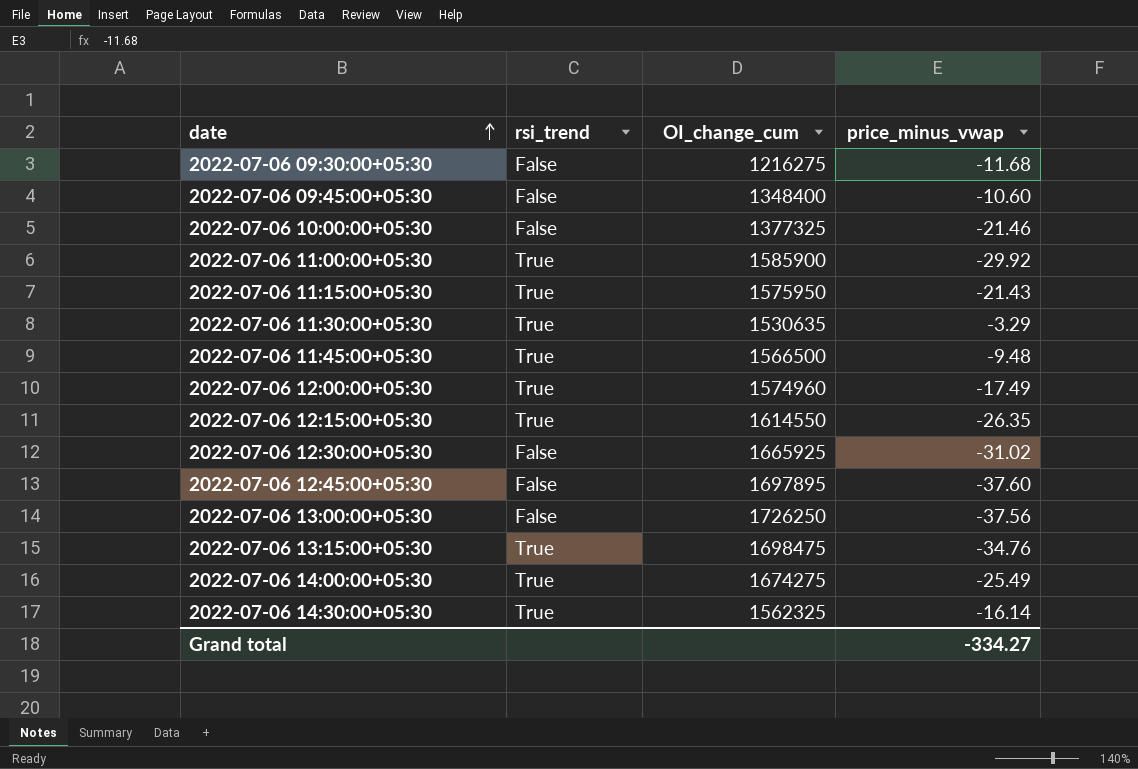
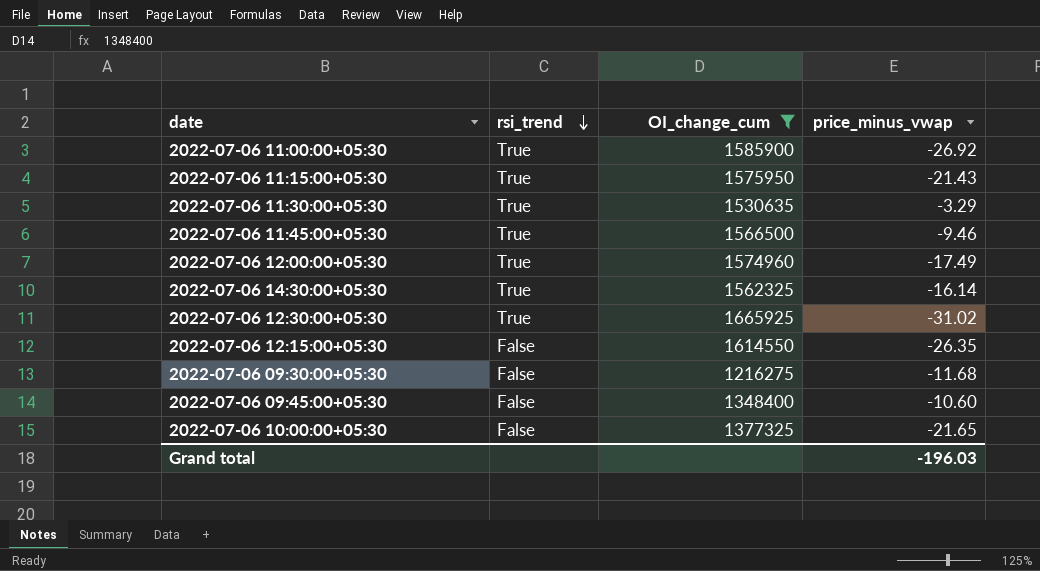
filter: none -> OI_change_cum <= 1665925
row order: date ascending -> rsi_trend descending
2022-07-06 11:00:00+05:30 | price_minus_vwap: -29.92 -> -26.92
2022-07-06 11:45:00+05:30 | price_minus_vwap: -9.48 -> -9.46
2022-07-06 12:30:00+05:30 | rsi_trend: False -> True
2022-07-06 12:15:00+05:30 | rsi_trend: True -> False
2022-07-06 10:00:00+05:30 | price_minus_vwap: -21.46 -> -21.65
Grand total | price_minus_vwap: -334.27 -> -196.03

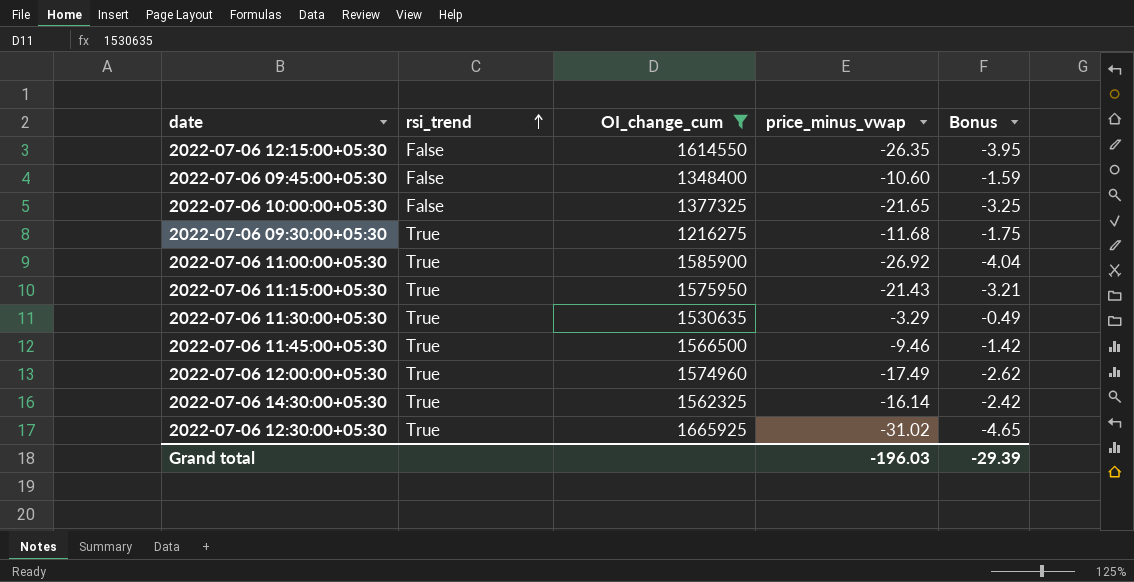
row order: rsi_trend descending -> rsi_trend ascending
column Bonus | formula: none -> [price_minus_vwap] * 0.15
2022-07-06 09:30:00+05:30 | rsi_trend: False -> True

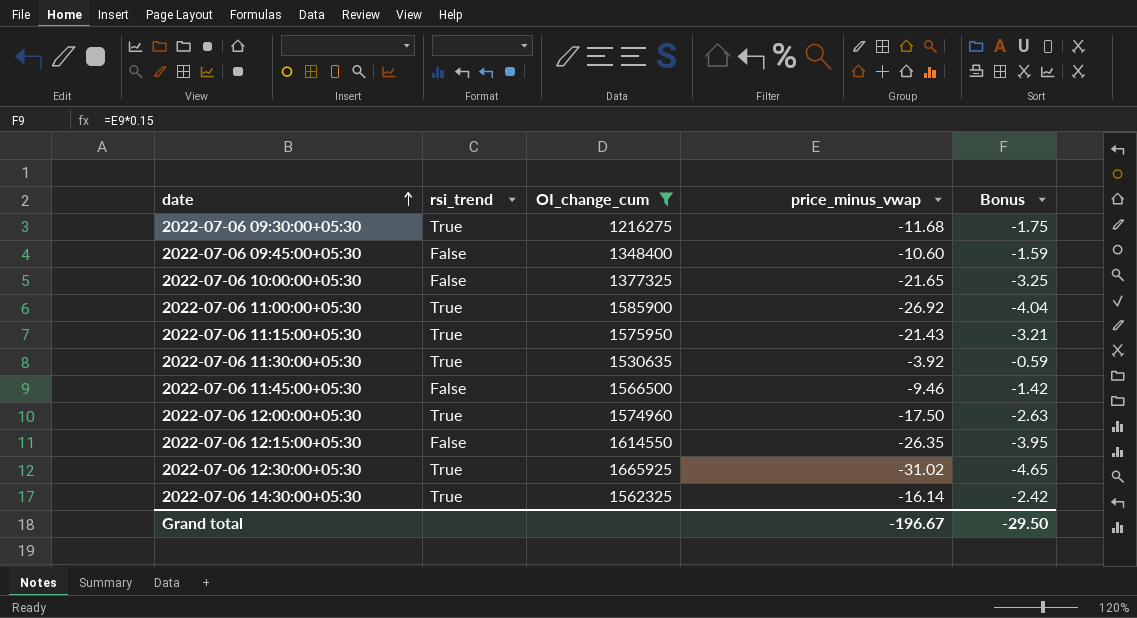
row order: rsi_trend ascending -> date ascending
2022-07-06 11:30:00+05:30 | price_minus_vwap: -3.29 -> -3.92
2022-07-06 11:30:00+05:30 | Bonus: -0.49 -> -0.59
2022-07-06 11:45:00+05:30 | rsi_trend: True -> False
2022-07-06 12:00:00+05:30 | price_minus_vwap: -17.49 -> -17.50
2022-07-06 12:00:00+05:30 | Bonus: -2.62 -> -2.63
Grand total | price_minus_vwap: -196.03 -> -196.67
Grand total | Bonus: -29.39 -> -29.50

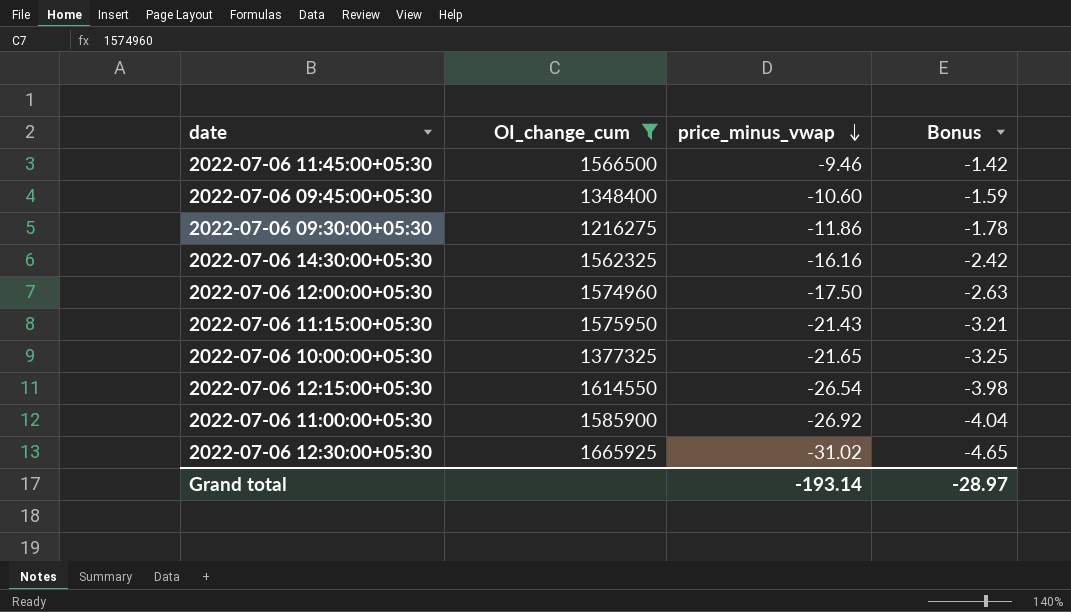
row order: date ascending -> price_minus_vwap descending
column rsi_trend | position: 2 -> none
row 2022-07-06 11:30:00+05:30: True | 1530635 | -3.92 | -0.59 -> none
2022-07-06 09:30:00+05:30 | price_minus_vwap: -11.68 -> -11.86
2022-07-06 09:30:00+05:30 | Bonus: -1.75 -> -1.78
2022-07-06 14:30:00+05:30 | price_minus_vwap: -16.14 -> -16.16
2022-07-06 12:15:00+05:30 | price_minus_vwap: -26.35 -> -26.54
2022-07-06 12:15:00+05:30 | Bonus: -3.95 -> -3.98
Grand total | price_minus_vwap: -196.67 -> -193.14
Grand total | Bonus: -29.50 -> -28.97

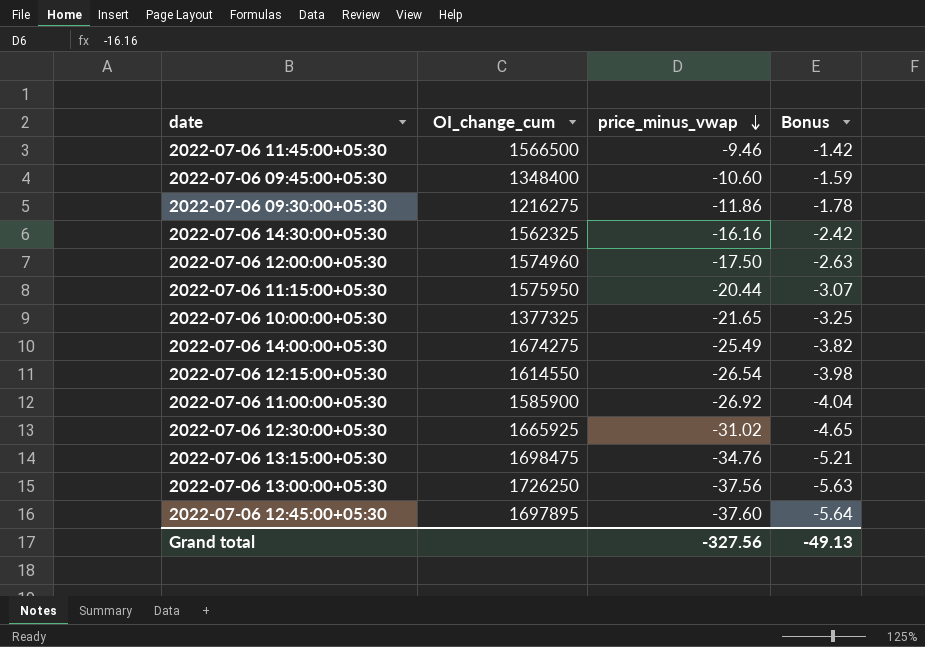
filter: OI_change_cum <= 1665925 -> none
2022-07-06 11:15:00+05:30 | price_minus_vwap: -21.43 -> -20.44
2022-07-06 11:15:00+05:30 | Bonus: -3.21 -> -3.07
Grand total | price_minus_vwap: -193.14 -> -327.56
Grand total | Bonus: -28.97 -> -49.13

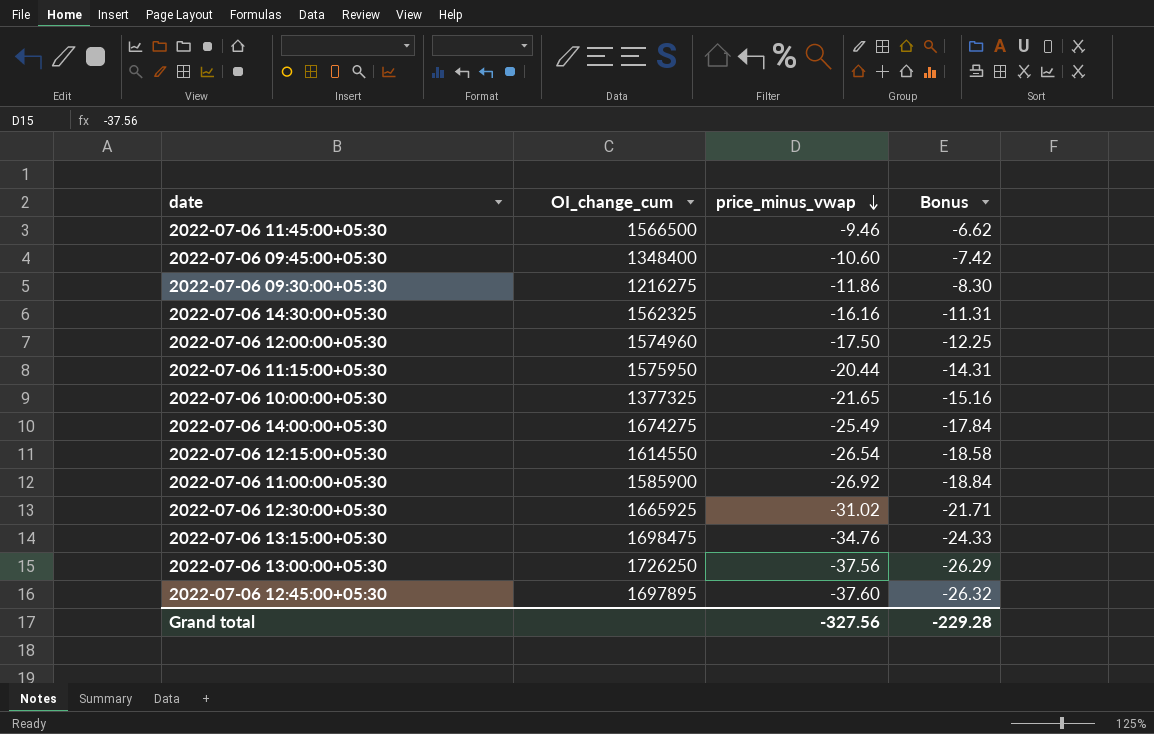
column Bonus | formula: [price_minus_vwap] * 0.15 -> [price_minus_vwap] * 0.7
Grand total | Bonus: -49.13 -> -229.28

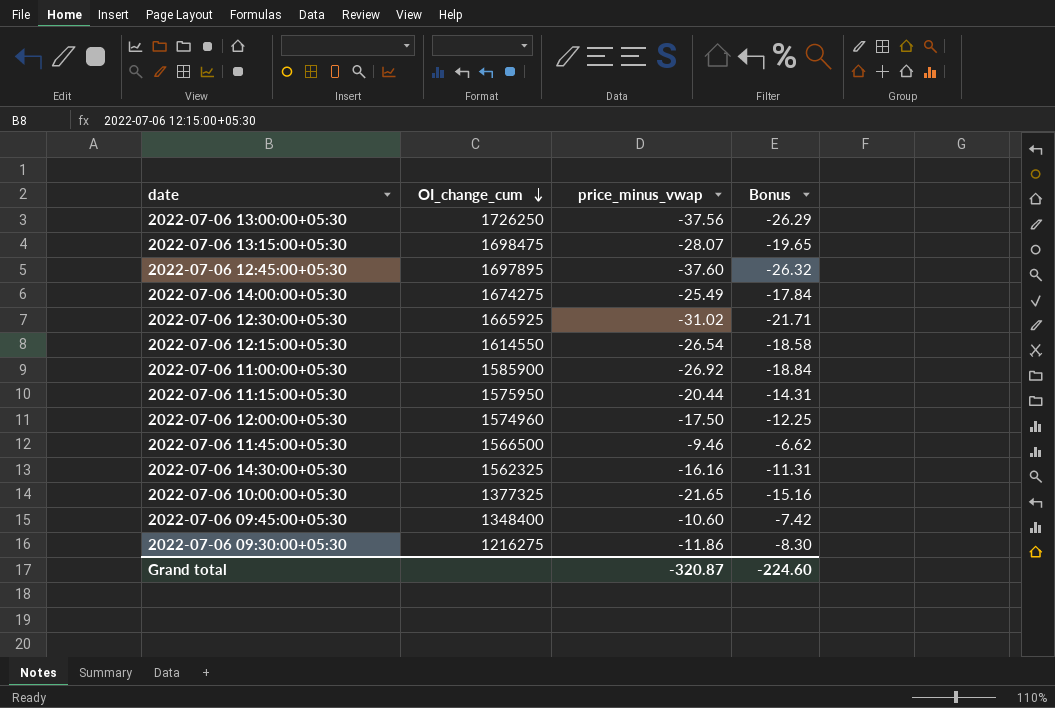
row order: price_minus_vwap descending -> OI_change_cum descending
2022-07-06 13:15:00+05:30 | price_minus_vwap: -34.76 -> -28.07
2022-07-06 13:15:00+05:30 | Bonus: -24.33 -> -19.65
Grand total | price_minus_vwap: -327.56 -> -320.87
Grand total | Bonus: -229.28 -> -224.60

